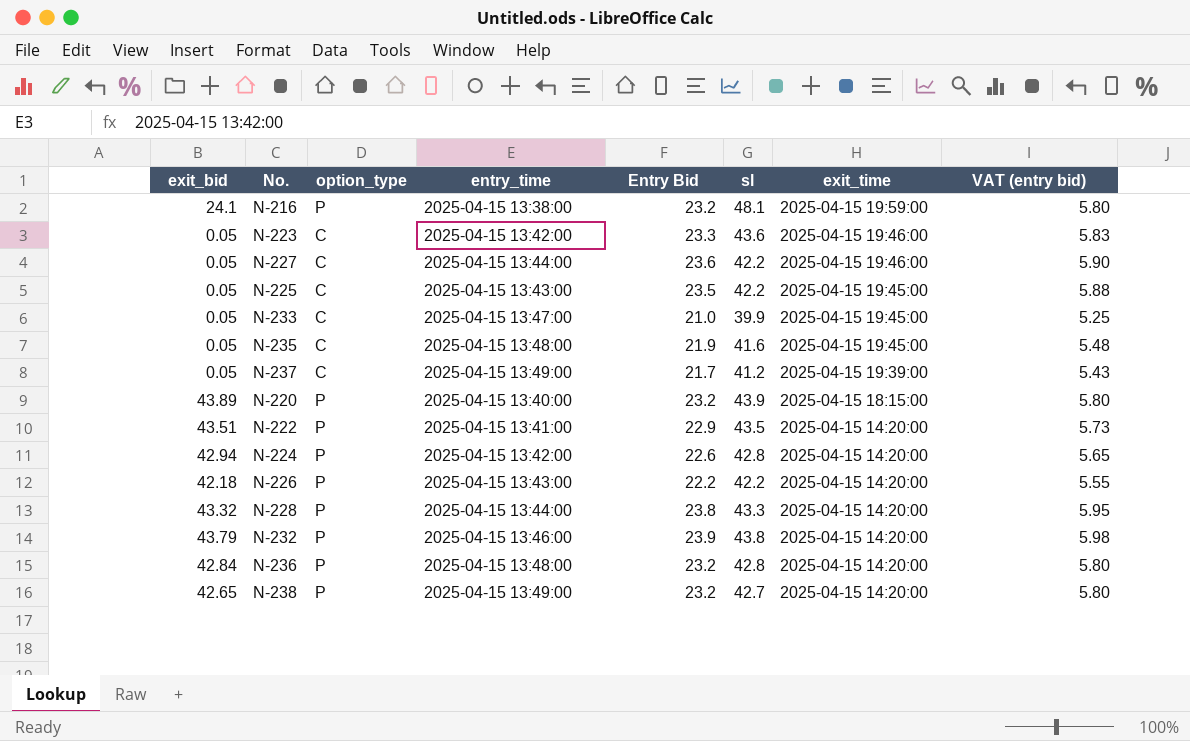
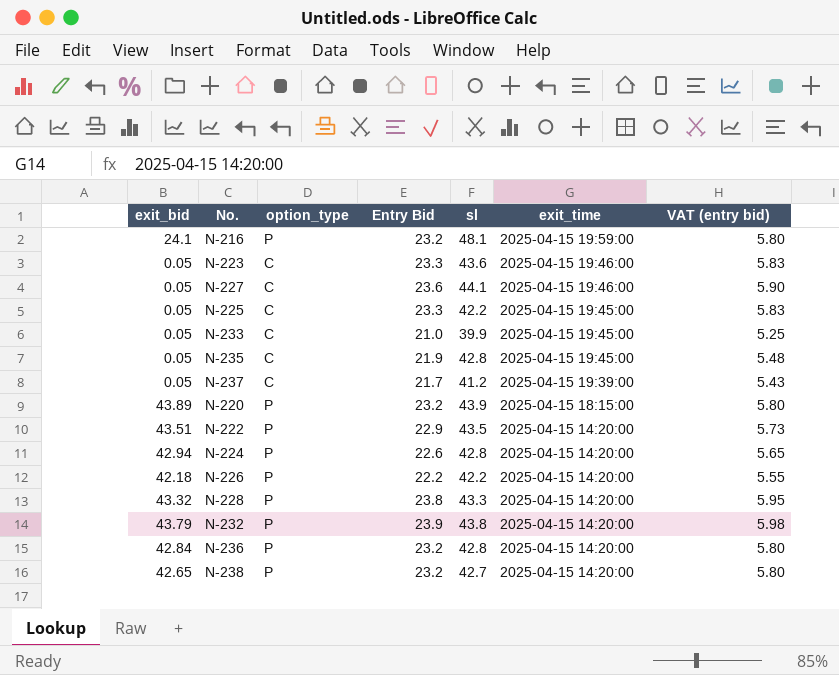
column entry_time | position: 4 -> none
N-227 | sl: 42.2 -> 44.1
N-225 | Entry Bid: 23.5 -> 23.3
N-225 | VAT (entry bid): 5.88 -> 5.83
N-235 | sl: 41.6 -> 42.8

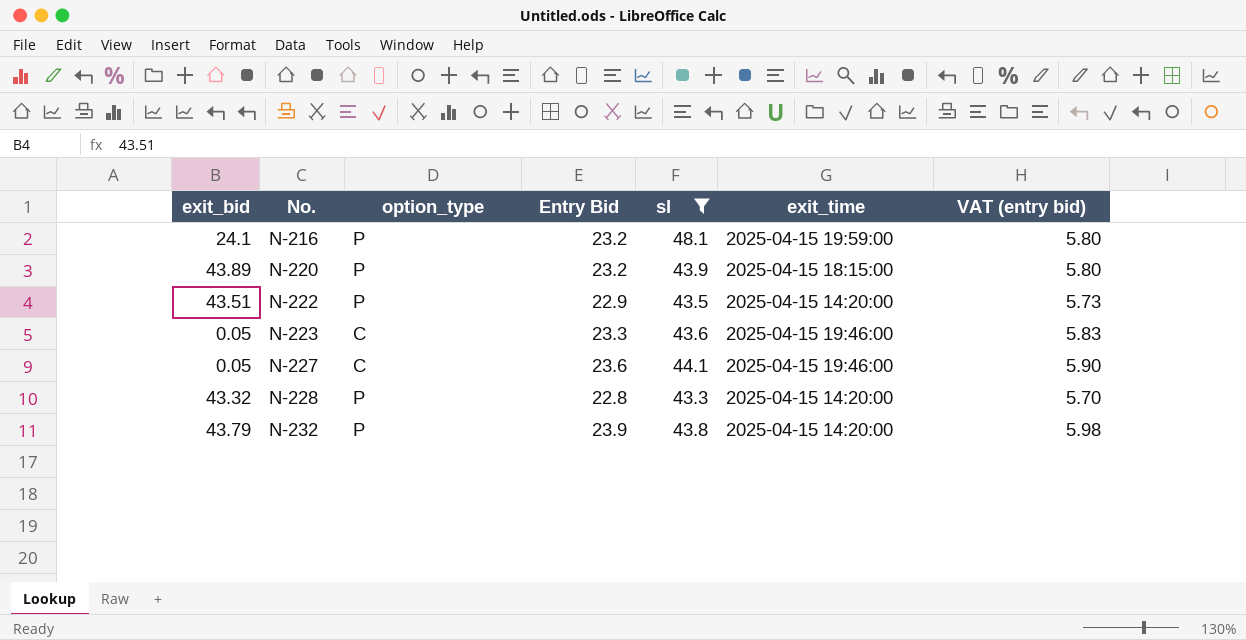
filter: none -> sl >= 43.3
row order: exit_time descending -> No. ascending
N-228 | Entry Bid: 23.8 -> 22.8
N-228 | VAT (entry bid): 5.95 -> 5.70

